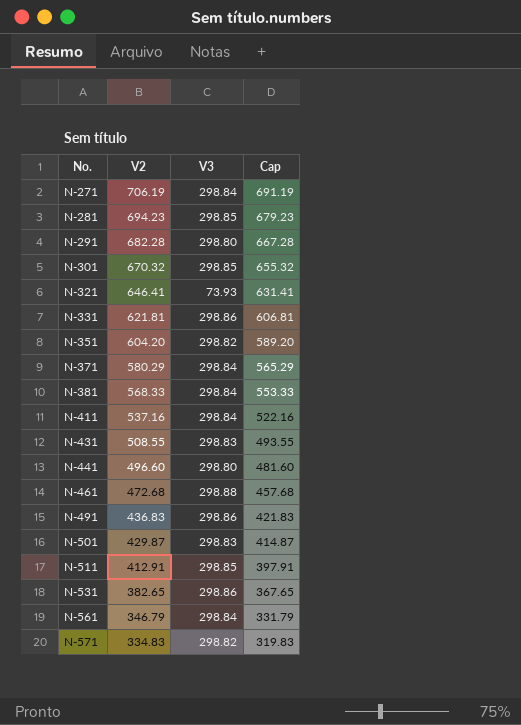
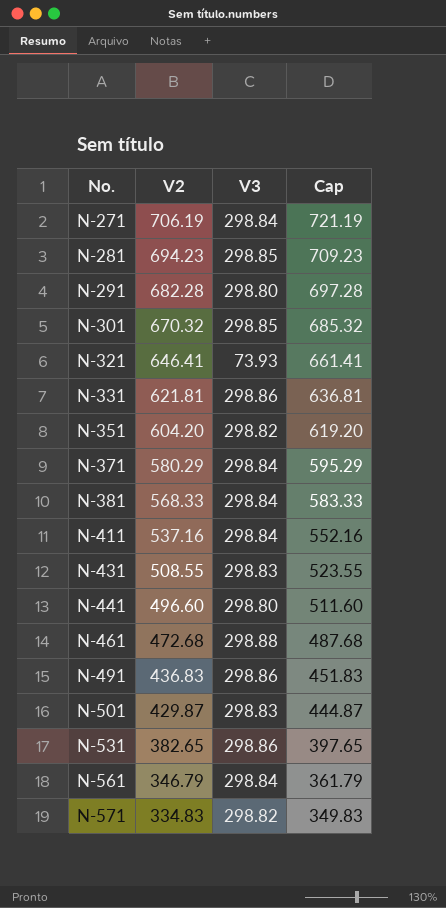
column Cap | formula: [V2] - 15 -> [V2] + 15
row N-511: 412.91 | 298.85 | 397.91 -> none

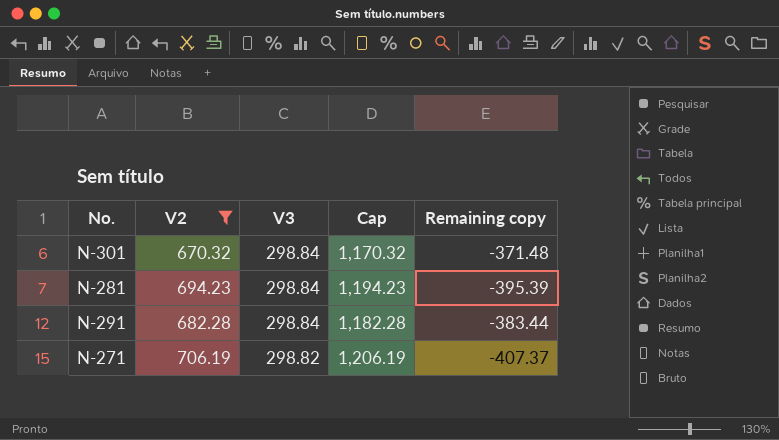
filter: none -> V2 >= 670.32
row order: No. ascending -> V3 descending
column Cap | formula: [V2] + 15 -> [V2] + 500
column Remaining copy | formula: none -> [V3] - [V2]
N-301 | V3: 298.85 -> 298.84
N-281 | V3: 298.85 -> 298.84
N-291 | V3: 298.80 -> 298.84
N-271 | V3: 298.84 -> 298.82

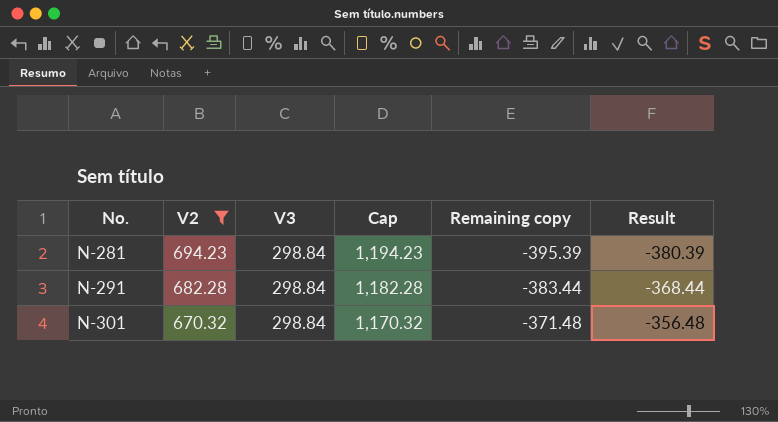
row order: V3 descending -> No. ascending
column Result | formula: none -> [Remaining copy] + 15
row N-271: 706.19 | 298.82 | 1,206.19 | -407.37 -> none

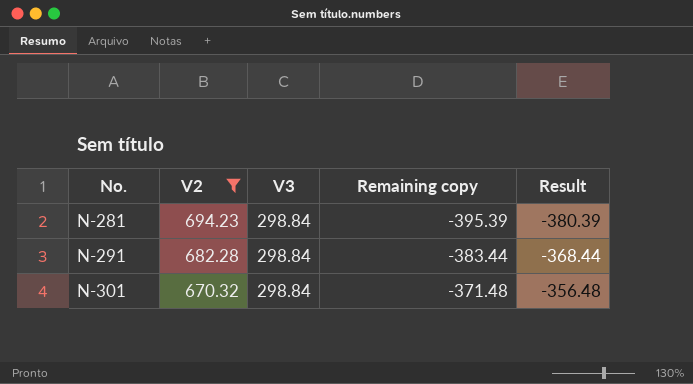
column Cap | formula: [V2] + 500 -> none

